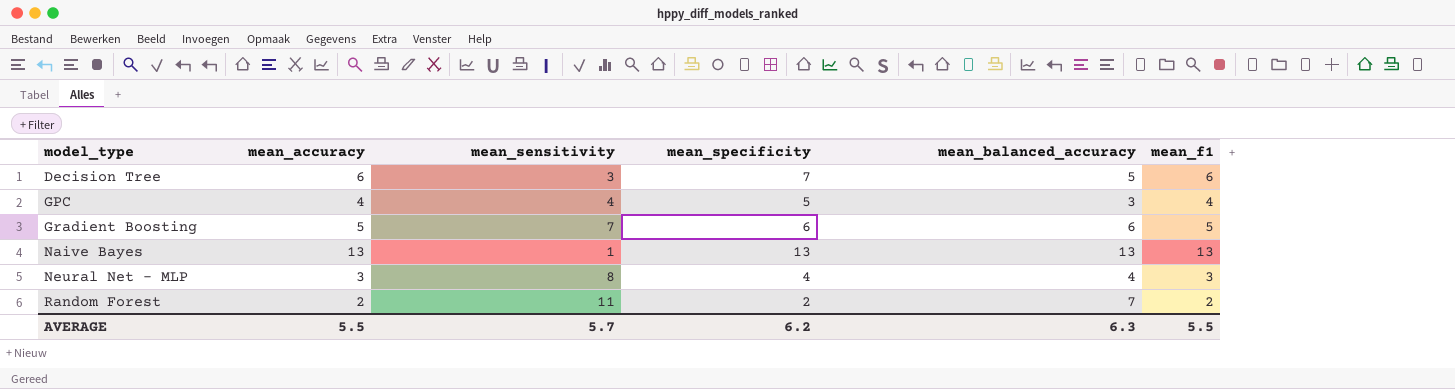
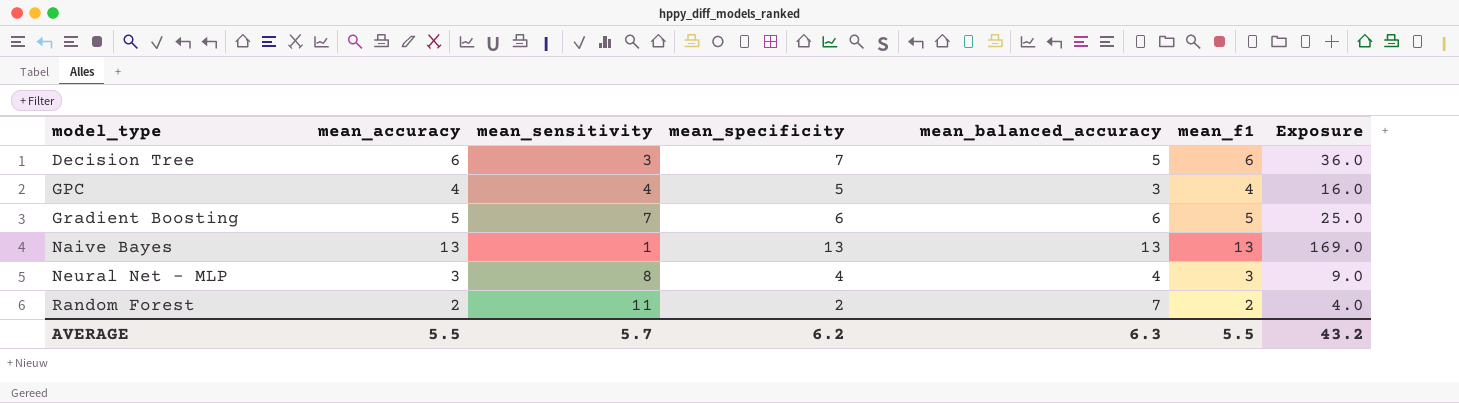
column Exposure | formula: none -> [mean_accuracy] * [mean_f1]

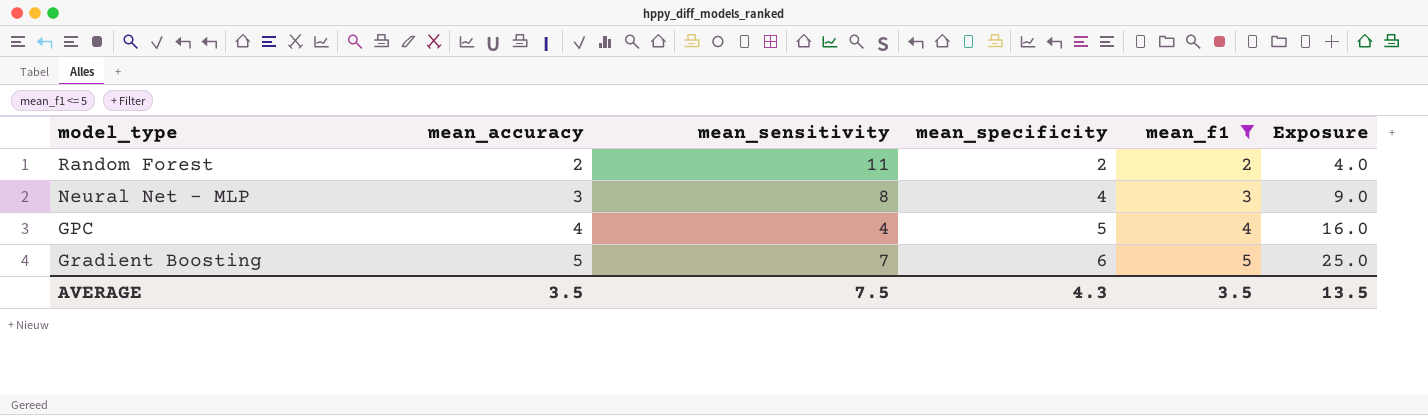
filter: none -> mean_f1 <= 5
row order: model_type ascending -> mean_accuracy ascending
column mean_balanced_accuracy | position: 5 -> none
AVERAGE | mean_accuracy: 5.5 -> 3.5
AVERAGE | mean_sensitivity: 5.7 -> 7.5
AVERAGE | mean_specificity: 6.2 -> 4.3
AVERAGE | mean_f1: 5.5 -> 3.5
AVERAGE | Exposure: 43.2 -> 13.5

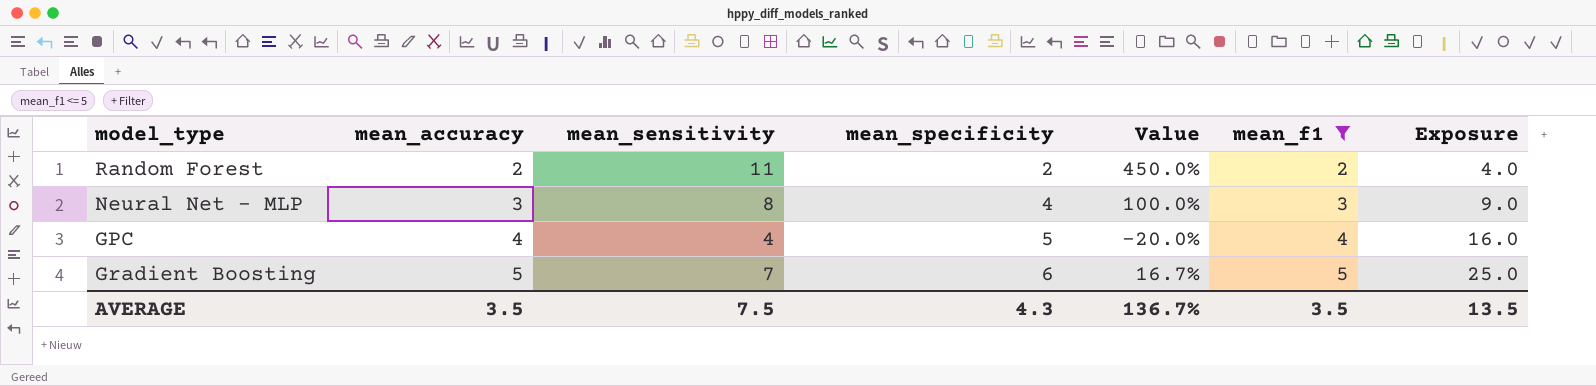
column Value | formula: none -> ([mean_sensitivity] - [mean_specificity]) / [mean_specificity]

